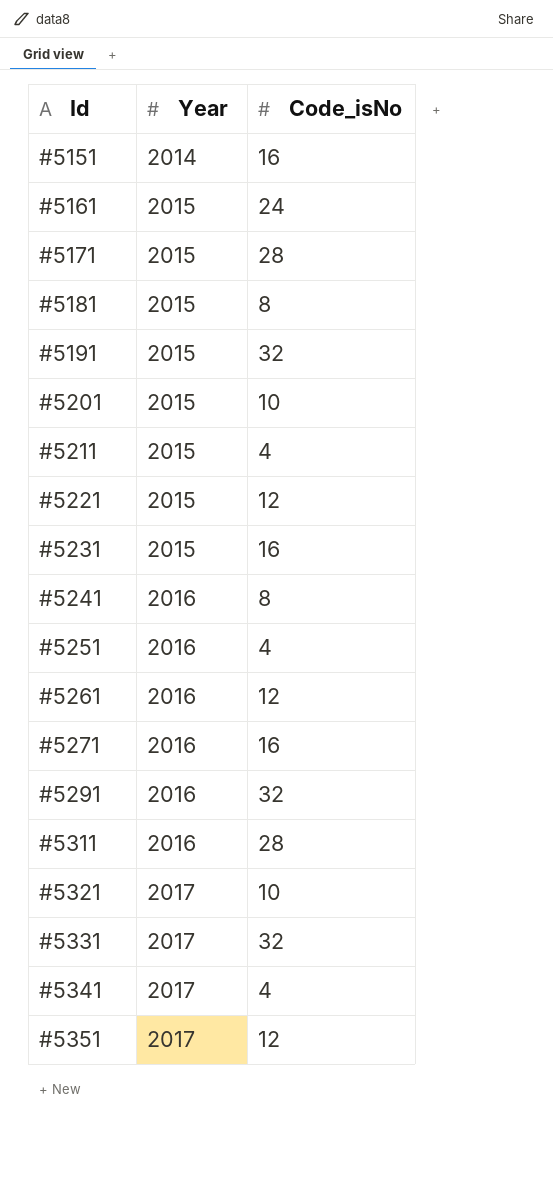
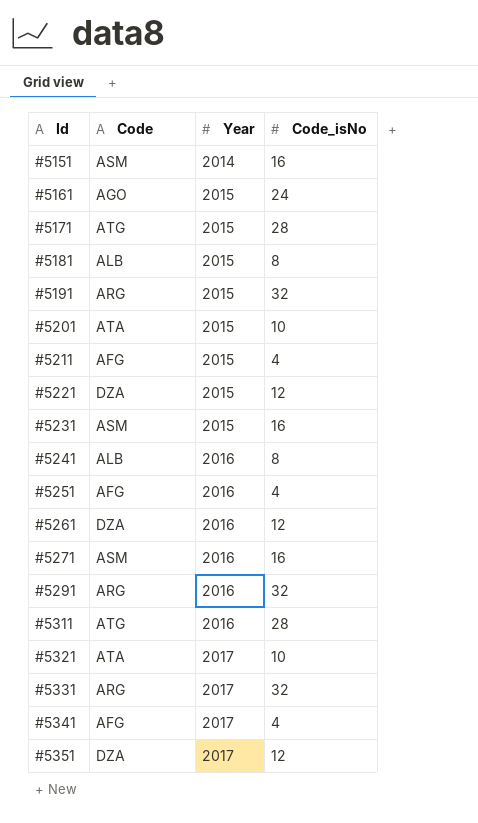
column Code | position: none -> 2

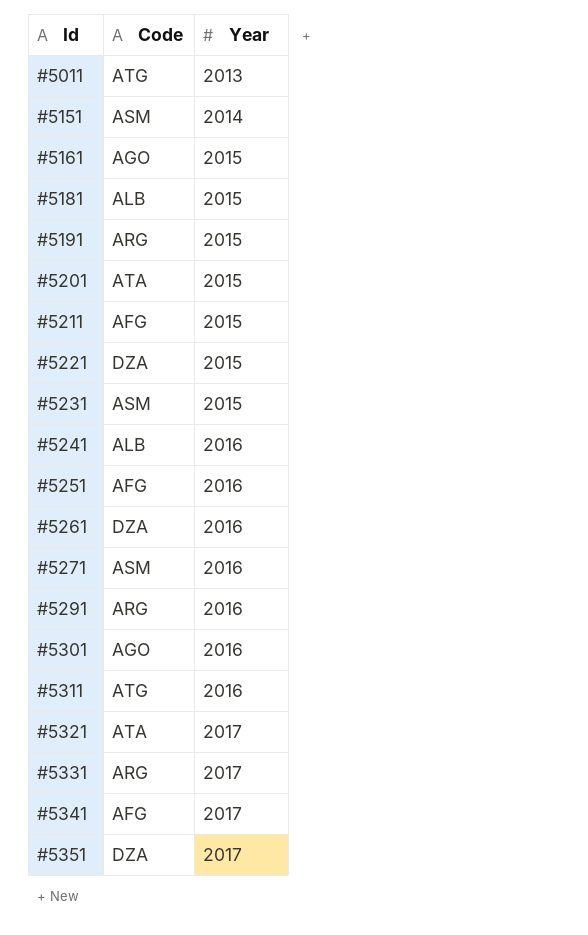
column Code_isNo | position: 4 -> none
row #5171: ATG | 2015 | 28 -> none
row #5011: none -> ATG | 2013
row #5301: none -> AGO | 2016

